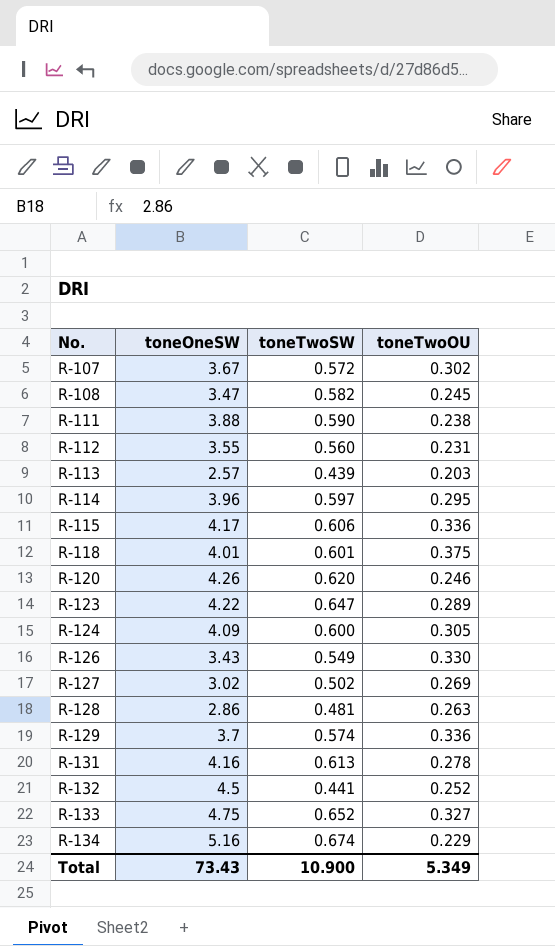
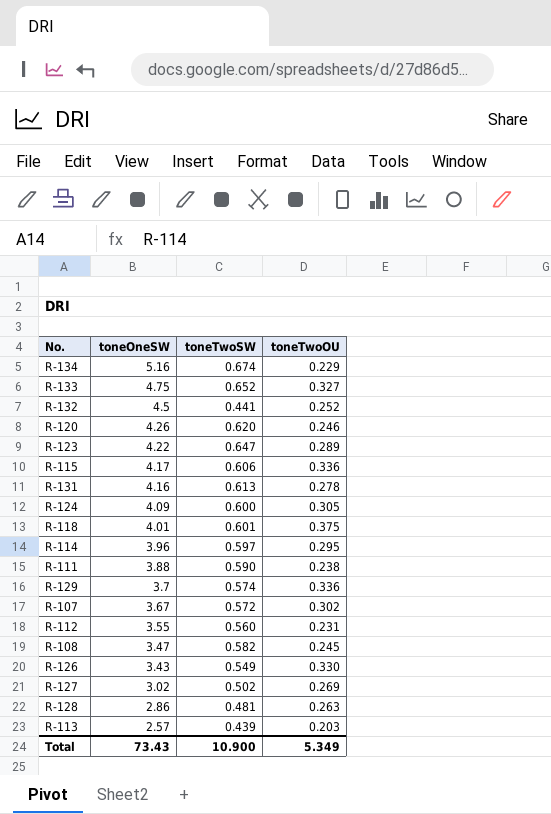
row order: No. ascending -> toneOneSW descending

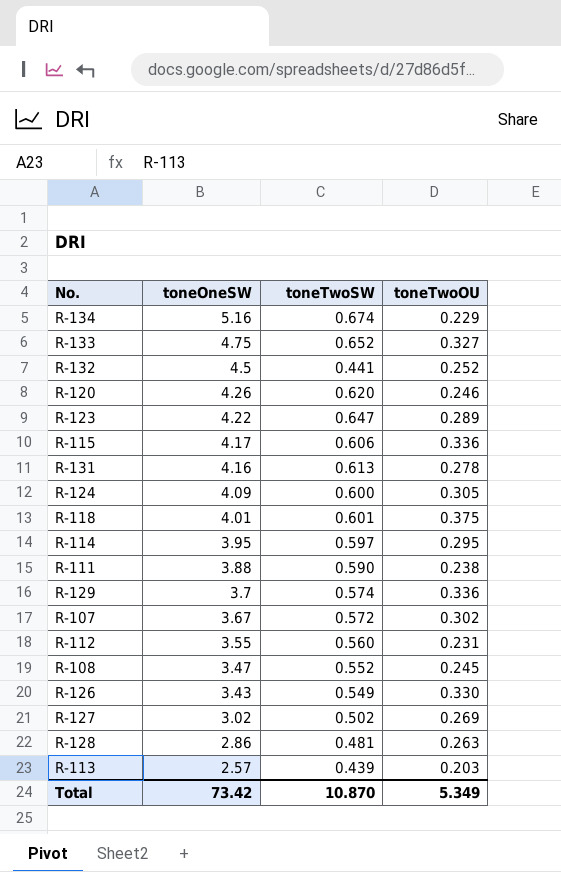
R-114 | toneOneSW: 3.96 -> 3.95
R-108 | toneTwoSW: 0.582 -> 0.552
Total | toneOneSW: 73.43 -> 73.42
Total | toneTwoSW: 10.900 -> 10.870

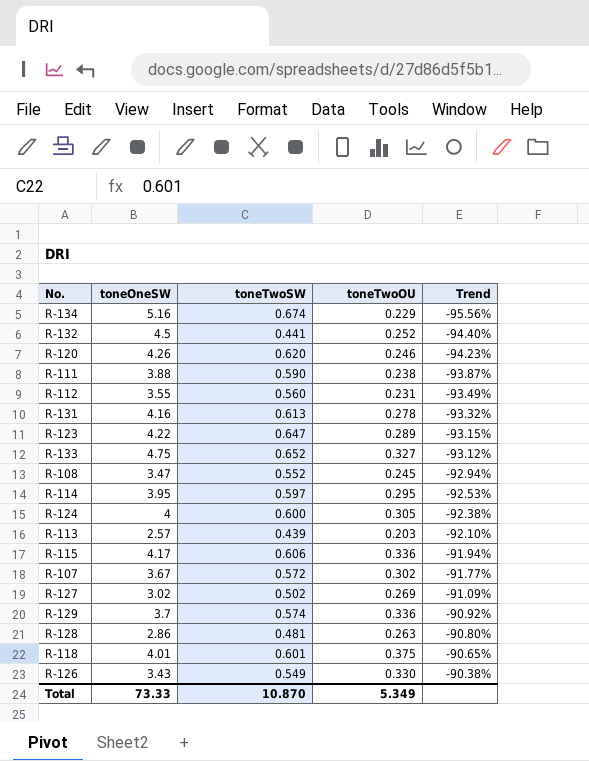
row order: toneOneSW descending -> Trend ascending
column Trend | formula: none -> ([toneTwoOU] - [toneOneSW]) / [toneOneSW]
R-124 | toneOneSW: 4.09 -> 4
Total | toneOneSW: 73.42 -> 73.33

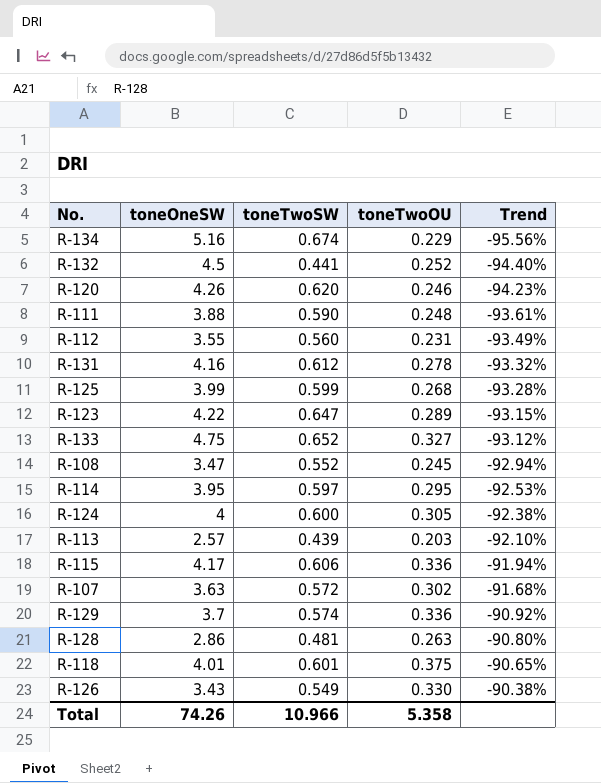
row R-127: 3.02 | 0.502 | 0.269 | -91.09% -> none
R-111 | toneTwoOU: 0.238 -> 0.248
R-111 | Trend: -93.87% -> -93.61%
R-131 | toneTwoSW: 0.613 -> 0.612
row R-125: none -> 3.99 | 0.599 | 0.268 | -93.28%
R-107 | toneOneSW: 3.67 -> 3.63
R-107 | Trend: -91.77% -> -91.68%
Total | toneOneSW: 73.33 -> 74.26
Total | toneTwoSW: 10.870 -> 10.966
Total | toneTwoOU: 5.349 -> 5.358

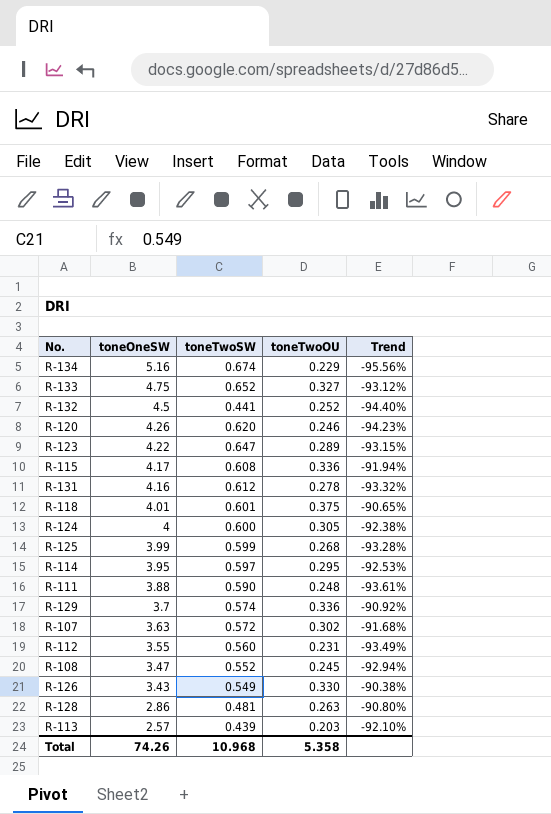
row order: Trend ascending -> toneOneSW descending
R-115 | toneTwoSW: 0.606 -> 0.608
Total | toneTwoSW: 10.966 -> 10.968

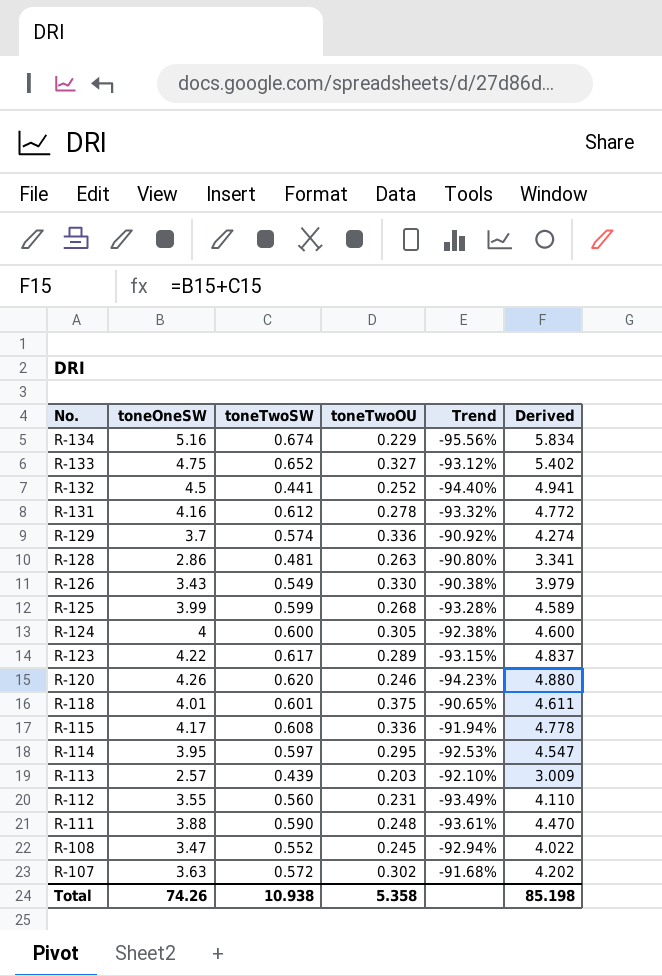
row order: toneOneSW descending -> No. descending
column Derived | formula: none -> [toneOneSW] + [toneTwoSW]
R-123 | toneTwoSW: 0.647 -> 0.617
Total | toneTwoSW: 10.968 -> 10.938

